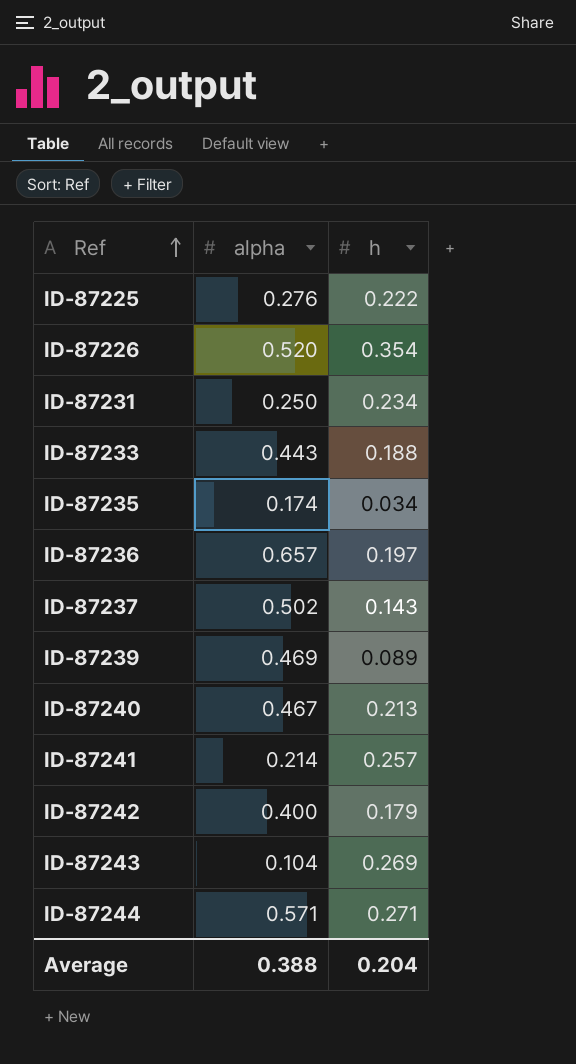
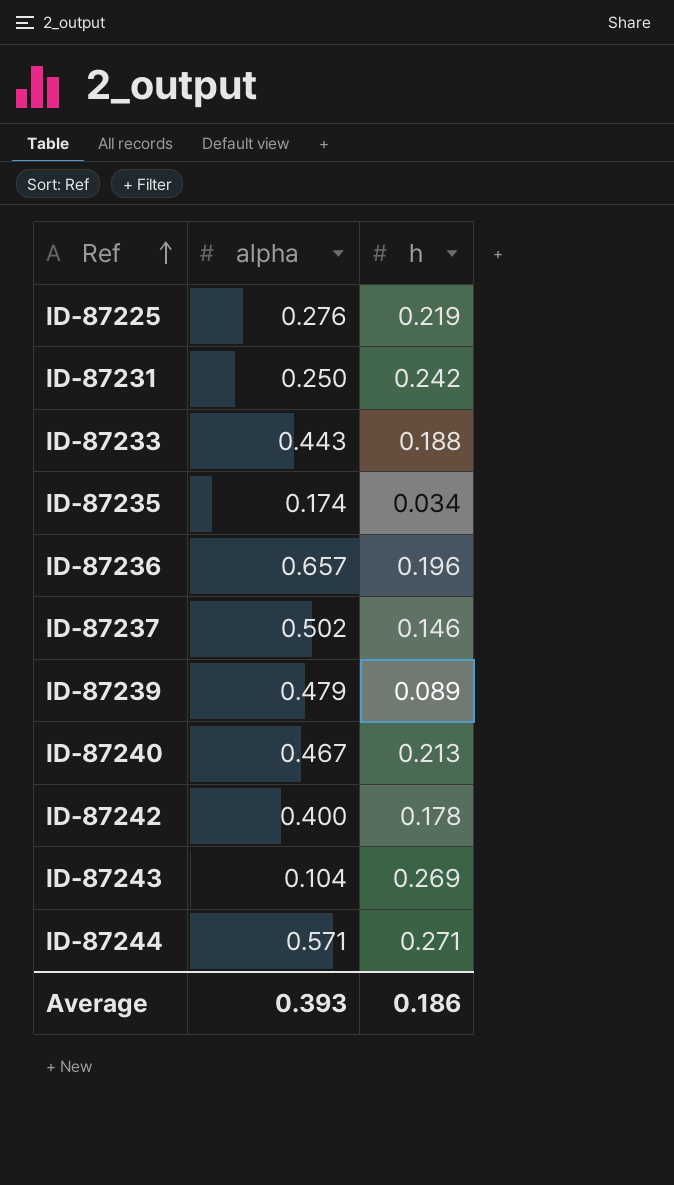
row ID-87226: 0.520 | 0.354 -> none
row ID-87241: 0.214 | 0.257 -> none
ID-87225 | h: 0.222 -> 0.219
ID-87231 | h: 0.234 -> 0.242
ID-87236 | h: 0.197 -> 0.196
ID-87237 | h: 0.143 -> 0.146
ID-87239 | alpha: 0.469 -> 0.479
ID-87242 | h: 0.179 -> 0.178
Average | alpha: 0.388 -> 0.393
Average | h: 0.204 -> 0.186

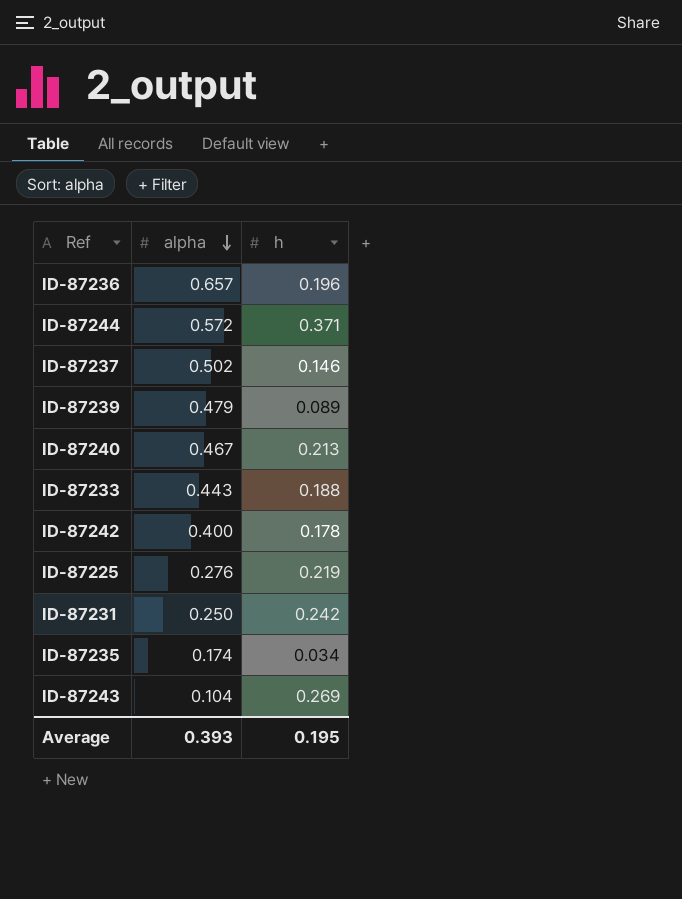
row order: Ref ascending -> alpha descending
ID-87244 | alpha: 0.571 -> 0.572
ID-87244 | h: 0.271 -> 0.371
Average | h: 0.186 -> 0.195

